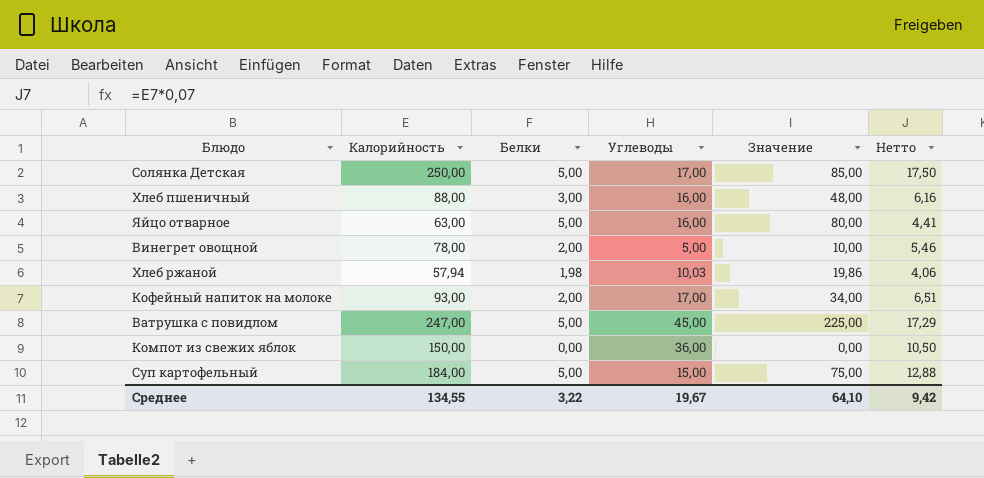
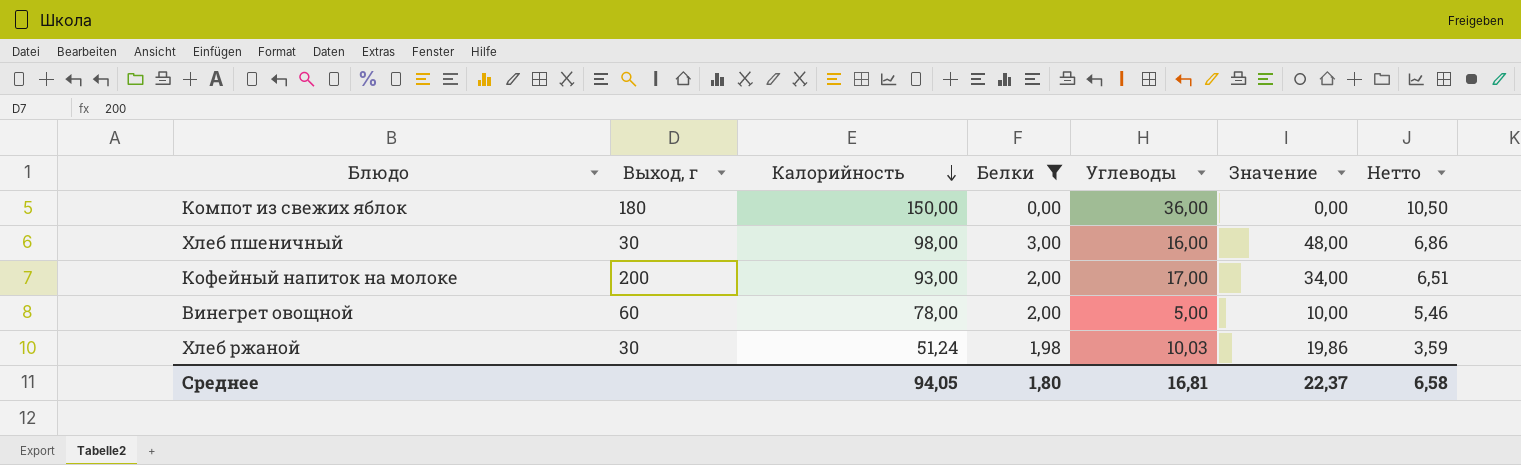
filter: none -> Белки != 5,00
row order: none -> Калорийность descending
column Выход, г | position: none -> 2
Хлеб пшеничный | Калорийность: 88,00 -> 98,00
Хлеб пшеничный | Нетто: 6,16 -> 6,86
Хлеб ржаной | Калорийность: 57,94 -> 51,24
Хлеб ржаной | Нетто: 4,06 -> 3,59
Среднее | Калорийность: 134,55 -> 94,05
Среднее | Белки: 3,22 -> 1,80
Среднее | Углеводы: 19,67 -> 16,81
Среднее | Значение: 64,10 -> 22,37
Среднее | Нетто: 9,42 -> 6,58

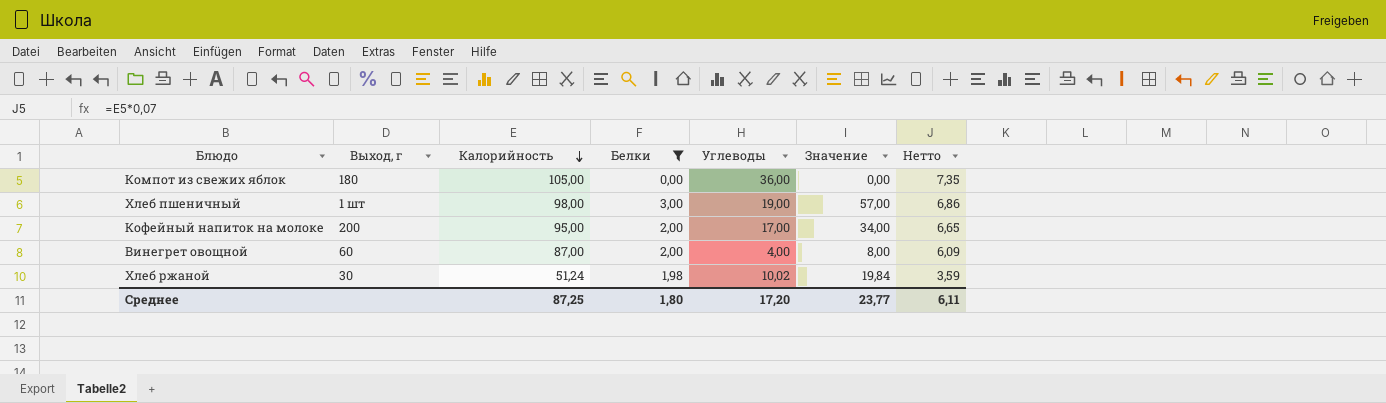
Компот из свежих яблок | Калорийность: 150,00 -> 105,00
Компот из свежих яблок | Нетто: 10,50 -> 7,35
Хлеб пшеничный | Выход, г: 30 -> 1 шт
Хлеб пшеничный | Углеводы: 16,00 -> 19,00
Хлеб пшеничный | Значение: 48,00 -> 57,00
Кофейный напиток на молоке | Калорийность: 93,00 -> 95,00
Кофейный напиток на молоке | Нетто: 6,51 -> 6,65
Винегрет овощной | Калорийность: 78,00 -> 87,00
Винегрет овощной | Углеводы: 5,00 -> 4,00
Винегрет овощной | Значение: 10,00 -> 8,00
Винегрет овощной | Нетто: 5,46 -> 6,09
Хлеб ржаной | Углеводы: 10,03 -> 10,02
Хлеб ржаной | Значение: 19,86 -> 19,84
Среднее | Калорийность: 94,05 -> 87,25
Среднее | Углеводы: 16,81 -> 17,20
Среднее | Значение: 22,37 -> 23,77
Среднее | Нетто: 6,58 -> 6,11

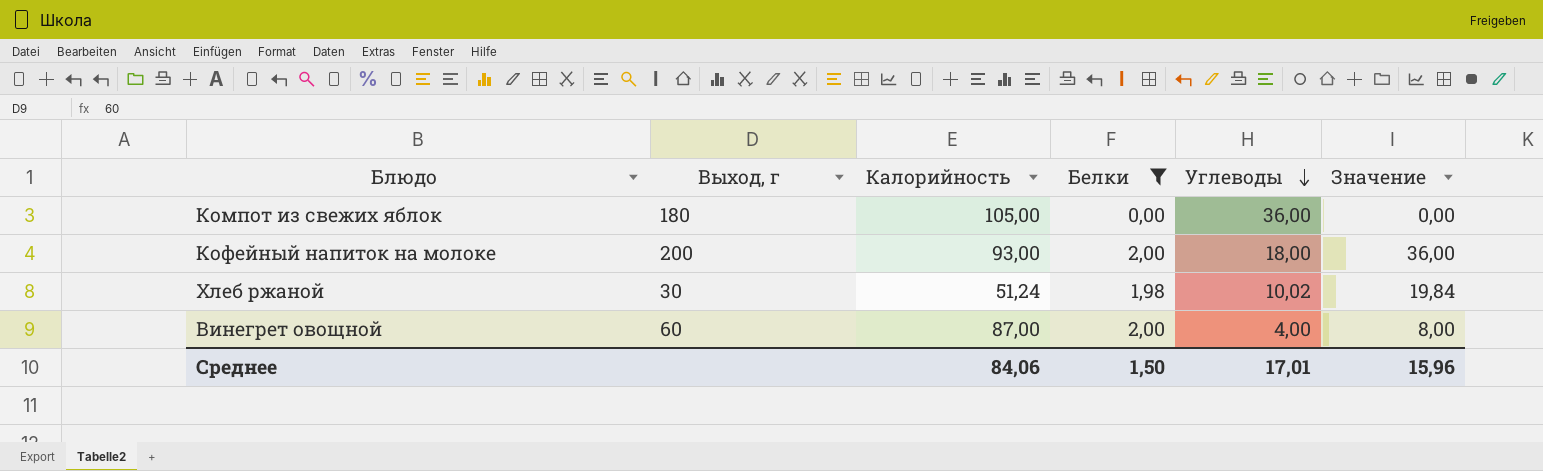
row order: Калорийность descending -> Углеводы descending
column Нетто | formula: [Калорийность] * 0,07 -> none
row Хлеб пшеничный: 1 шт | 98,00 | 3,00 | 19,00 | 57,00 | 6,86 -> none
Кофейный напиток на молоке | Калорийность: 95,00 -> 93,00
Кофейный напиток на молоке | Углеводы: 17,00 -> 18,00
Кофейный напиток на молоке | Значение: 34,00 -> 36,00
Среднее | Калорийность: 87,25 -> 84,06
Среднее | Белки: 1,80 -> 1,50
Среднее | Углеводы: 17,20 -> 17,01
Среднее | Значение: 23,77 -> 15,96

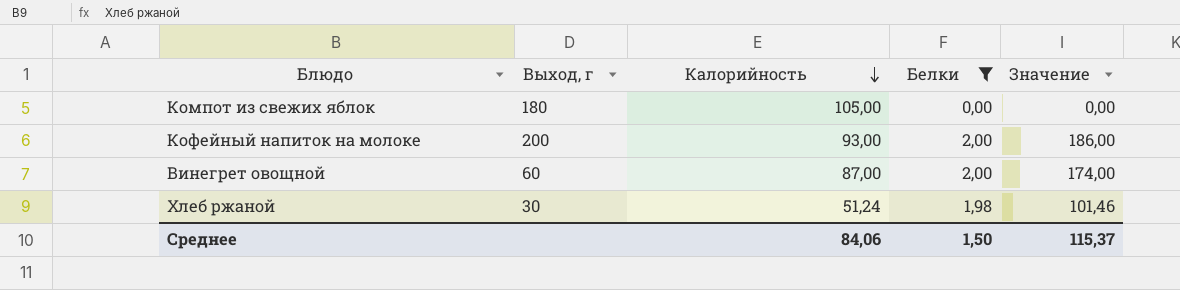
row order: Углеводы descending -> Калорийность descending
column Углеводы | position: 5 -> none
column Значение | formula: [Белки] * [Углеводы] -> [Калорийность] * [Белки]
Среднее | Значение: 15,96 -> 115,37

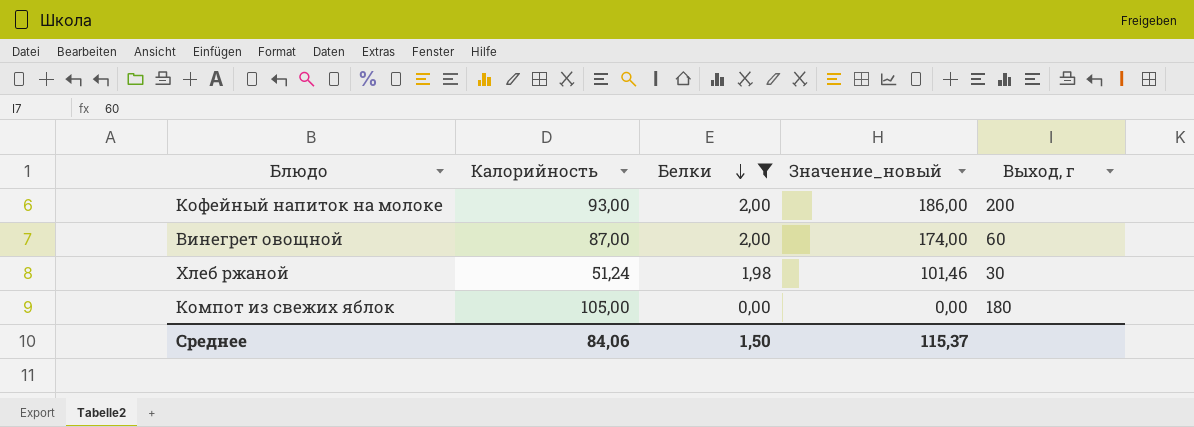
row order: Калорийность descending -> Белки descending
column name: Значение -> Значение_новый
column Выход, г | position: 2 -> 5

